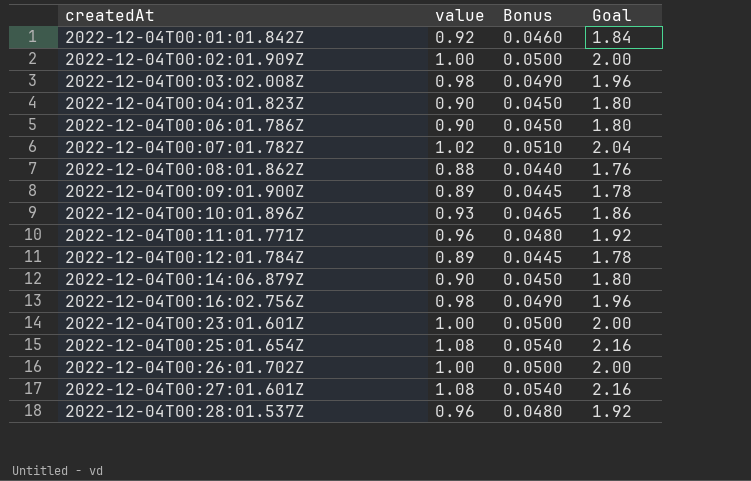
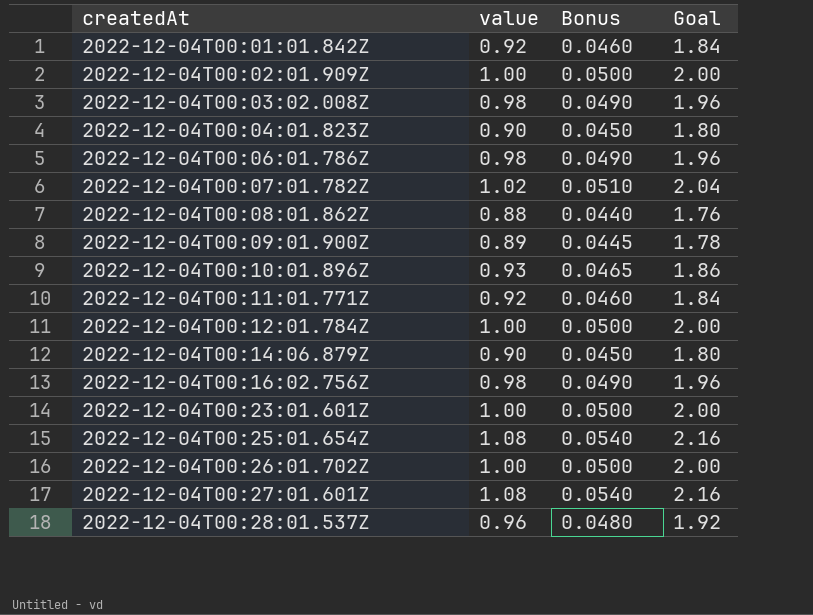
2022-12-04T00:06:01.786Z | value: 0.90 -> 0.98
2022-12-04T00:06:01.786Z | Bonus: 0.0450 -> 0.0490
2022-12-04T00:06:01.786Z | Goal: 1.80 -> 1.96
2022-12-04T00:11:01.771Z | value: 0.96 -> 0.92
2022-12-04T00:11:01.771Z | Bonus: 0.0480 -> 0.0460
2022-12-04T00:11:01.771Z | Goal: 1.92 -> 1.84
2022-12-04T00:12:01.784Z | value: 0.89 -> 1.00
2022-12-04T00:12:01.784Z | Bonus: 0.0445 -> 0.0500
2022-12-04T00:12:01.784Z | Goal: 1.78 -> 2.00

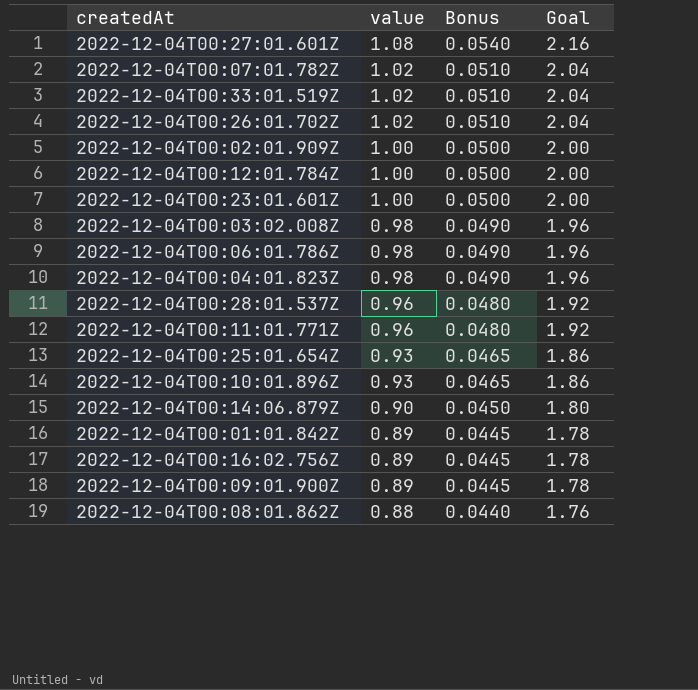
row order: createdAt ascending -> value descending
row 2022-12-04T00:33:01.519Z: none -> 1.02 | 0.0510 | 2.04
2022-12-04T00:26:01.702Z | value: 1.00 -> 1.02
2022-12-04T00:26:01.702Z | Bonus: 0.0500 -> 0.0510
2022-12-04T00:26:01.702Z | Goal: 2.00 -> 2.04
2022-12-04T00:04:01.823Z | value: 0.90 -> 0.98
2022-12-04T00:04:01.823Z | Bonus: 0.0450 -> 0.0490
2022-12-04T00:04:01.823Z | Goal: 1.80 -> 1.96
2022-12-04T00:11:01.771Z | value: 0.92 -> 0.96
2022-12-04T00:11:01.771Z | Bonus: 0.0460 -> 0.0480
2022-12-04T00:11:01.771Z | Goal: 1.84 -> 1.92
2022-12-04T00:25:01.654Z | value: 1.08 -> 0.93
2022-12-04T00:25:01.654Z | Bonus: 0.0540 -> 0.0465
2022-12-04T00:25:01.654Z | Goal: 2.16 -> 1.86
2022-12-04T00:01:01.842Z | value: 0.92 -> 0.89
2022-12-04T00:01:01.842Z | Bonus: 0.0460 -> 0.0445
2022-12-04T00:01:01.842Z | Goal: 1.84 -> 1.78
2022-12-04T00:16:02.756Z | value: 0.98 -> 0.89
2022-12-04T00:16:02.756Z | Bonus: 0.0490 -> 0.0445
2022-12-04T00:16:02.756Z | Goal: 1.96 -> 1.78

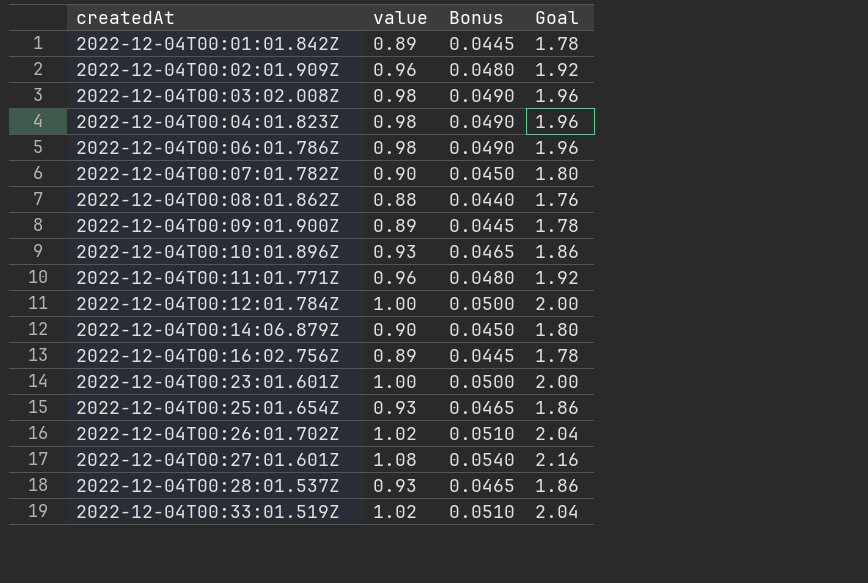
row order: value descending -> createdAt ascending
2022-12-04T00:02:01.909Z | value: 1.00 -> 0.96
2022-12-04T00:02:01.909Z | Bonus: 0.0500 -> 0.0480
2022-12-04T00:02:01.909Z | Goal: 2.00 -> 1.92
2022-12-04T00:07:01.782Z | value: 1.02 -> 0.90
2022-12-04T00:07:01.782Z | Bonus: 0.0510 -> 0.0450
2022-12-04T00:07:01.782Z | Goal: 2.04 -> 1.80
2022-12-04T00:28:01.537Z | value: 0.96 -> 0.93
2022-12-04T00:28:01.537Z | Bonus: 0.0480 -> 0.0465
2022-12-04T00:28:01.537Z | Goal: 1.92 -> 1.86

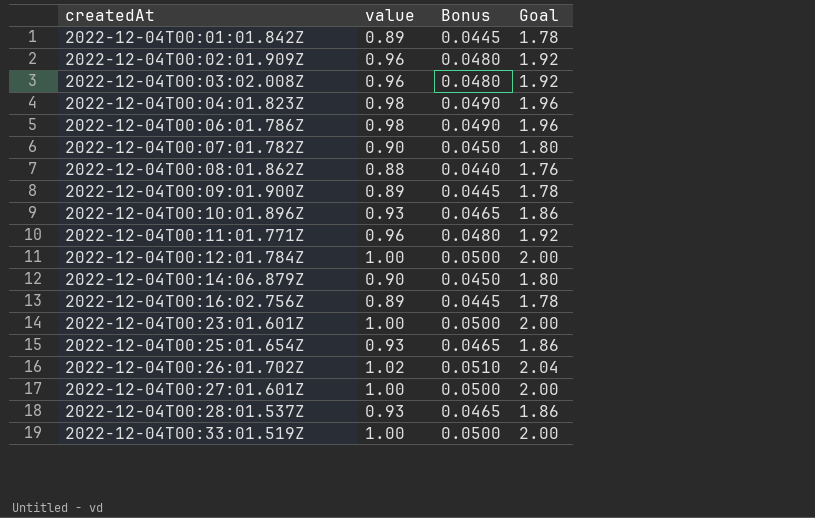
2022-12-04T00:03:02.008Z | value: 0.98 -> 0.96
2022-12-04T00:03:02.008Z | Bonus: 0.0490 -> 0.0480
2022-12-04T00:03:02.008Z | Goal: 1.96 -> 1.92
2022-12-04T00:27:01.601Z | value: 1.08 -> 1.00
2022-12-04T00:27:01.601Z | Bonus: 0.0540 -> 0.0500
2022-12-04T00:27:01.601Z | Goal: 2.16 -> 2.00
2022-12-04T00:33:01.519Z | value: 1.02 -> 1.00
2022-12-04T00:33:01.519Z | Bonus: 0.0510 -> 0.0500
2022-12-04T00:33:01.519Z | Goal: 2.04 -> 2.00

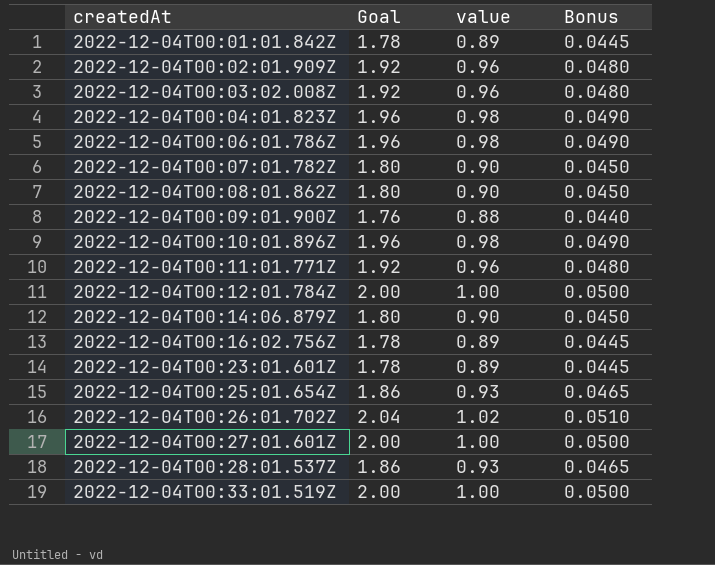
column Goal | position: 4 -> 2
2022-12-04T00:08:01.862Z | Goal: 1.76 -> 1.80
2022-12-04T00:08:01.862Z | value: 0.88 -> 0.90
2022-12-04T00:08:01.862Z | Bonus: 0.0440 -> 0.0450
2022-12-04T00:09:01.900Z | Goal: 1.78 -> 1.76
2022-12-04T00:09:01.900Z | value: 0.89 -> 0.88
2022-12-04T00:09:01.900Z | Bonus: 0.0445 -> 0.0440
2022-12-04T00:10:01.896Z | Goal: 1.86 -> 1.96
2022-12-04T00:10:01.896Z | value: 0.93 -> 0.98
2022-12-04T00:10:01.896Z | Bonus: 0.0465 -> 0.0490
2022-12-04T00:23:01.601Z | Goal: 2.00 -> 1.78
2022-12-04T00:23:01.601Z | value: 1.00 -> 0.89
2022-12-04T00:23:01.601Z | Bonus: 0.0500 -> 0.0445

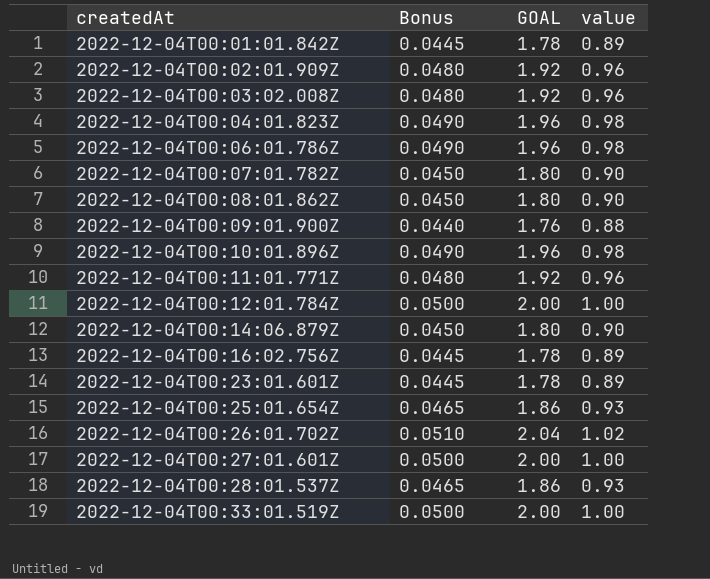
column Bonus | position: 4 -> 2
column name: Goal -> GOAL

